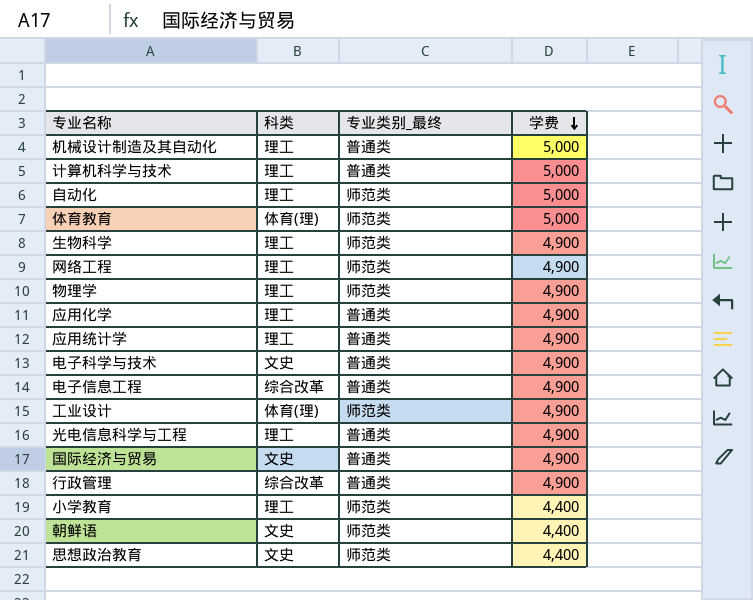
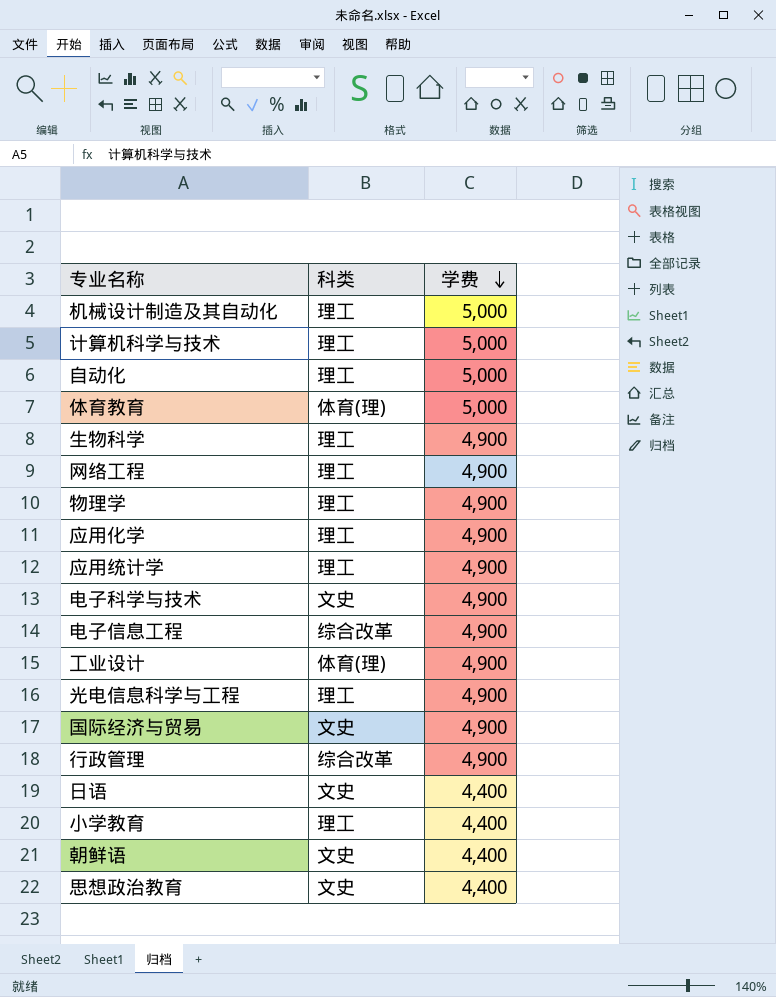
column 专业类别_最终 | position: 3 -> none
row 日语: none -> 文史 | 4,400

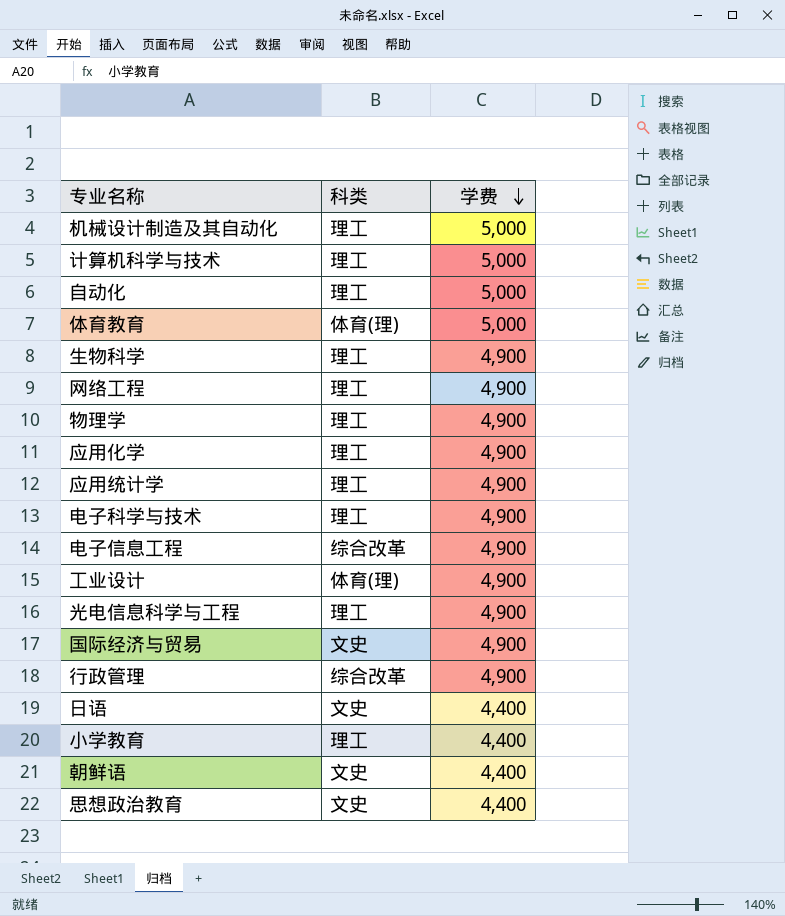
电子科学与技术 | 科类: 文史 -> 理工

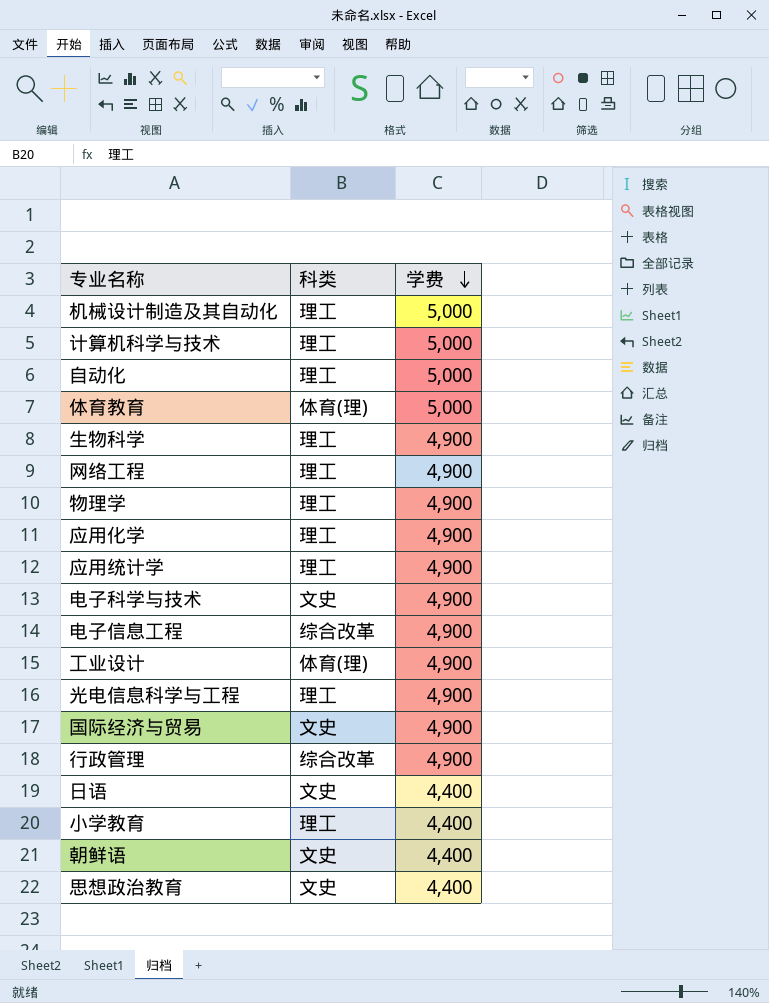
电子科学与技术 | 科类: 理工 -> 文史

